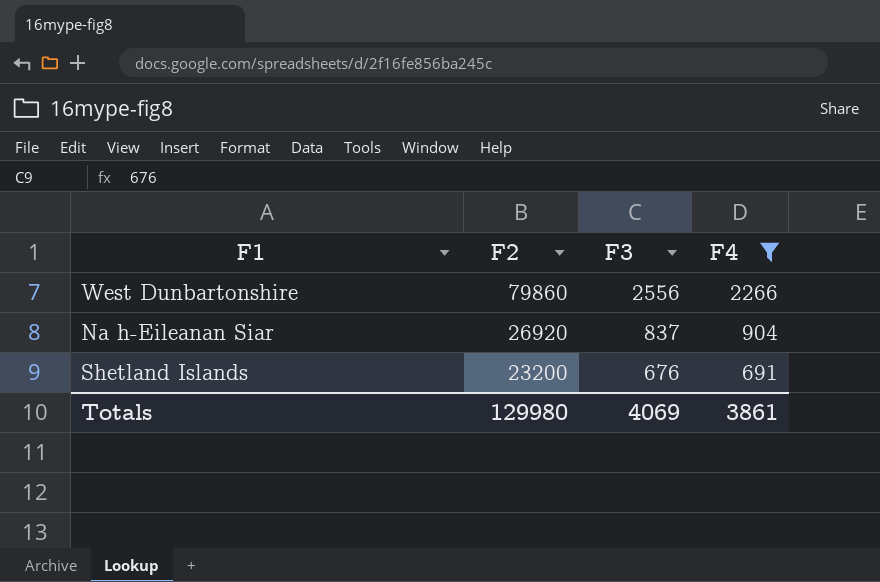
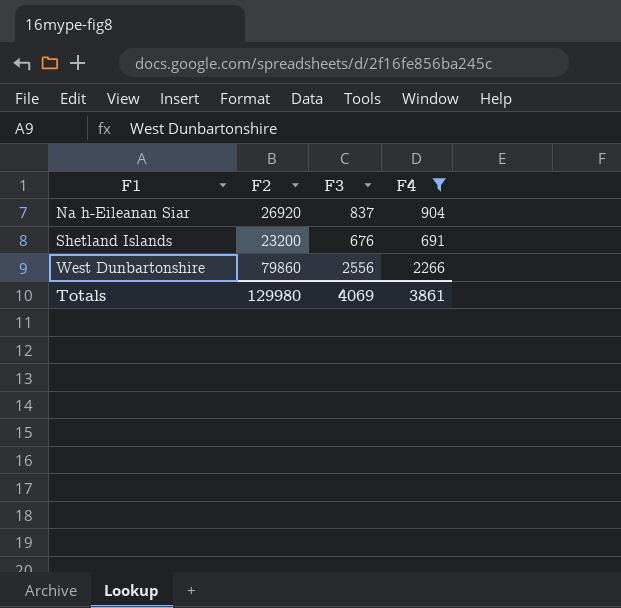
row order: F2 descending -> F1 ascending

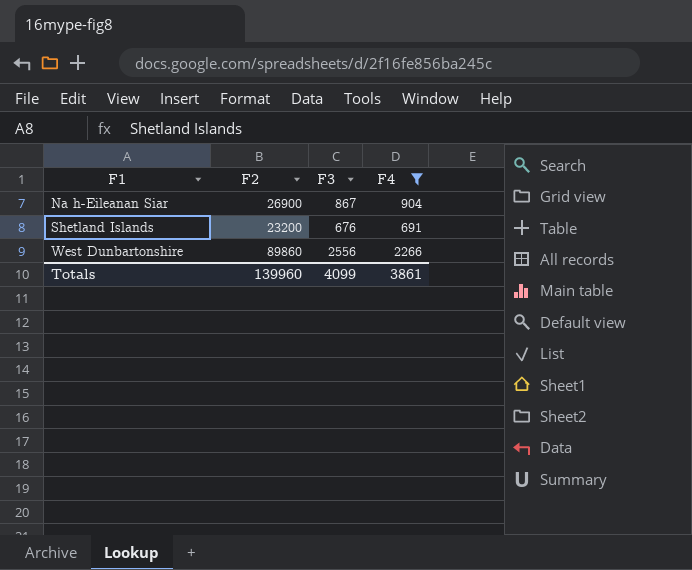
Na h-Eileanan Siar | F2: 26920 -> 26900
Na h-Eileanan Siar | F3: 837 -> 867
West Dunbartonshire | F2: 79860 -> 89860
Totals | F2: 129980 -> 139960
Totals | F3: 4069 -> 4099

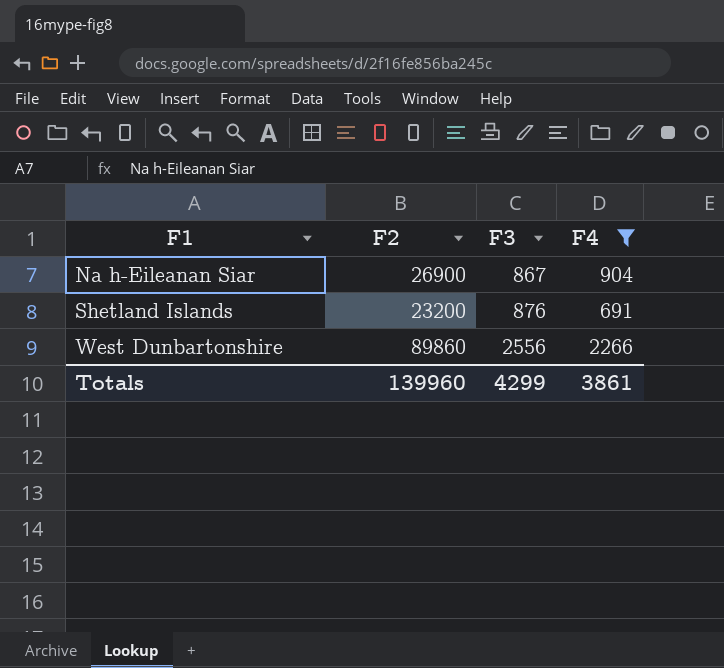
Shetland Islands | F3: 676 -> 876
Totals | F3: 4099 -> 4299

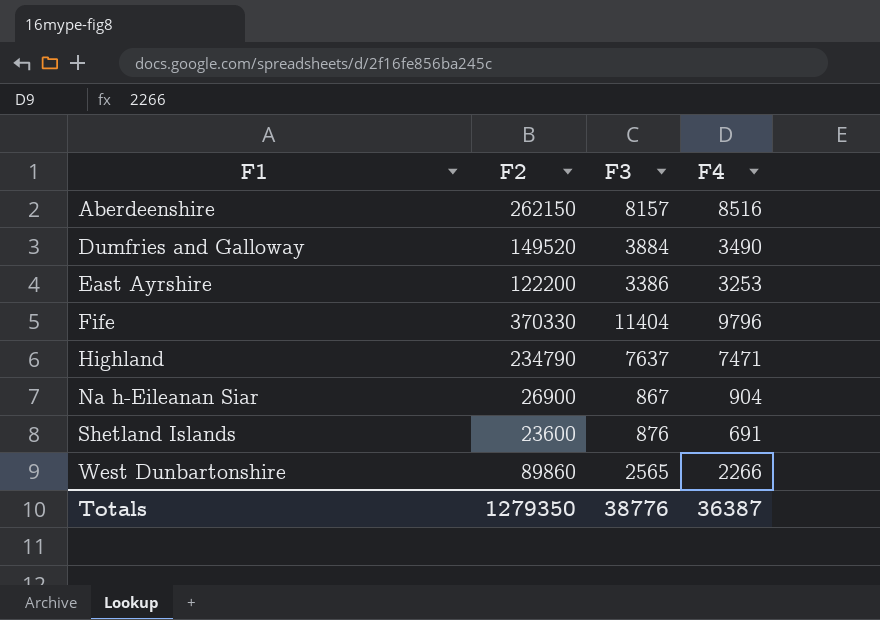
filter: F4 <= 2266 -> none
Shetland Islands | F2: 23200 -> 23600
West Dunbartonshire | F3: 2556 -> 2565
Totals | F2: 139960 -> 1279350
Totals | F3: 4299 -> 38776
Totals | F4: 3861 -> 36387

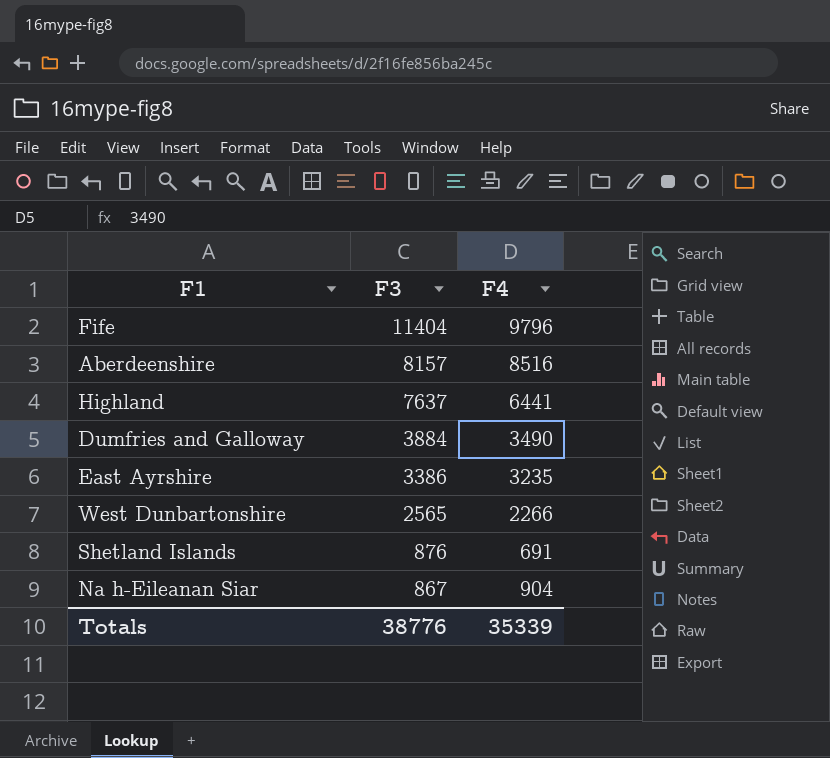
row order: F1 ascending -> F3 descending
column F2 | position: 2 -> none
Highland | F4: 7471 -> 6441
East Ayrshire | F4: 3253 -> 3235
Totals | F4: 36387 -> 35339

